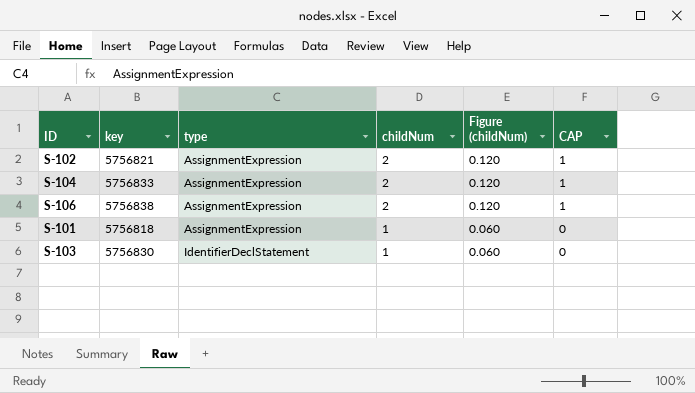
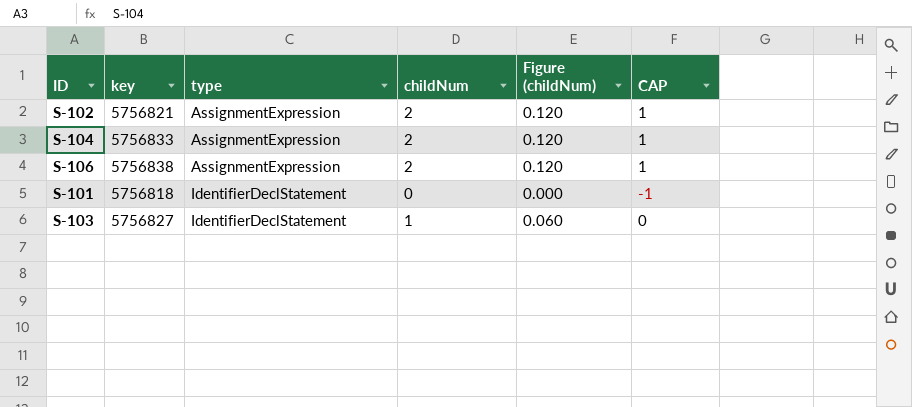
S-101 | type: AssignmentExpression -> IdentifierDeclStatement
S-101 | childNum: 1 -> 0
S-101 | Figure (childNum): 0.060 -> 0.000
S-101 | CAP: 0 -> -1
S-103 | key: 5756830 -> 5756827

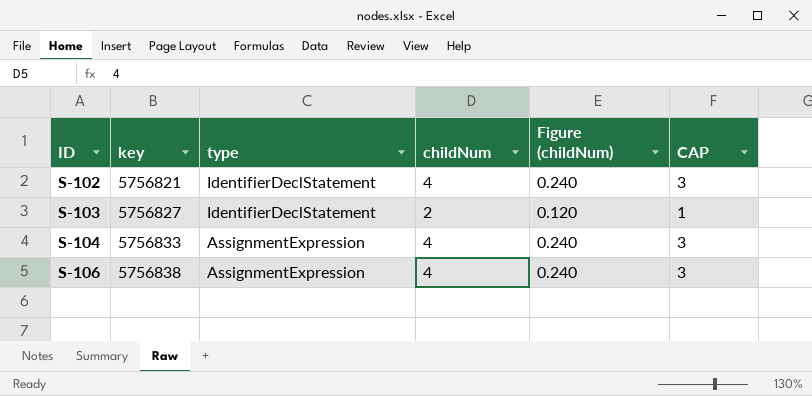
row order: type ascending -> ID ascending
row S-101: 5756818 | IdentifierDeclStatement | 0 | 0.000 | -1 -> none
S-102 | type: AssignmentExpression -> IdentifierDeclStatement
S-102 | childNum: 2 -> 4
S-102 | Figure (childNum): 0.120 -> 0.240
S-102 | CAP: 1 -> 3
S-103 | childNum: 1 -> 2
S-103 | Figure (childNum): 0.060 -> 0.120
S-103 | CAP: 0 -> 1
S-104 | childNum: 2 -> 4
S-104 | Figure (childNum): 0.120 -> 0.240
S-104 | CAP: 1 -> 3
S-106 | childNum: 2 -> 4
S-106 | Figure (childNum): 0.120 -> 0.240
S-106 | CAP: 1 -> 3

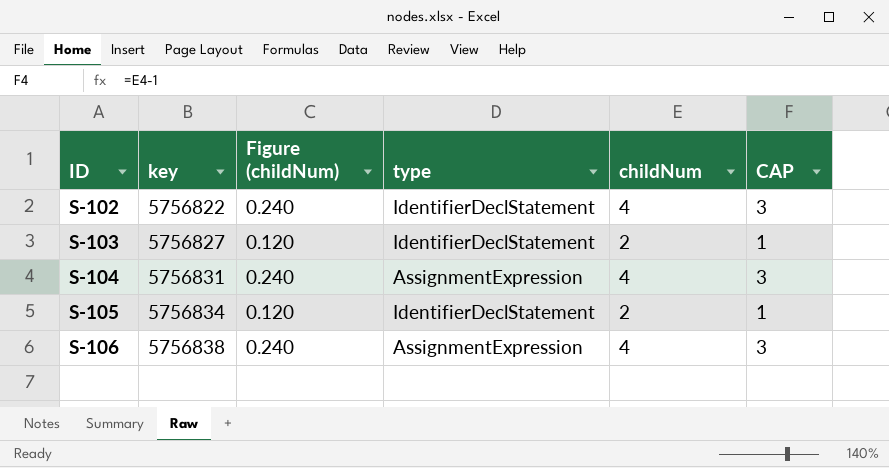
column Figure (childNum) | position: 5 -> 3
S-102 | key: 5756821 -> 5756822
S-104 | key: 5756833 -> 5756831
row S-105: none -> 5756834 | 0.120 | IdentifierDeclStatement | 2 | 1

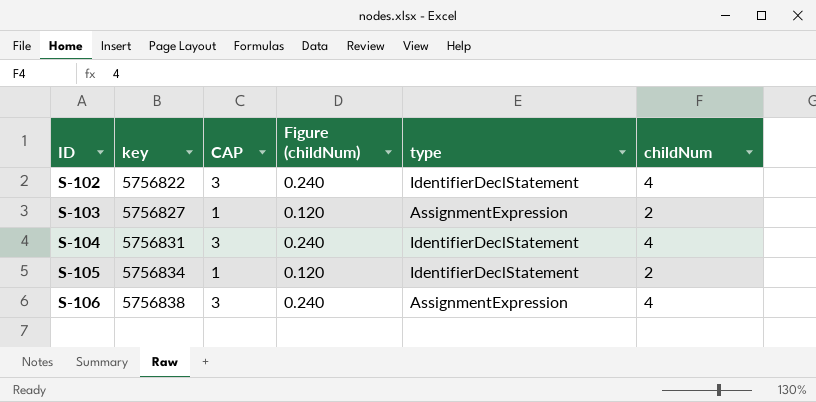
column CAP | position: 6 -> 3
S-103 | type: IdentifierDeclStatement -> AssignmentExpression
S-104 | type: AssignmentExpression -> IdentifierDeclStatement

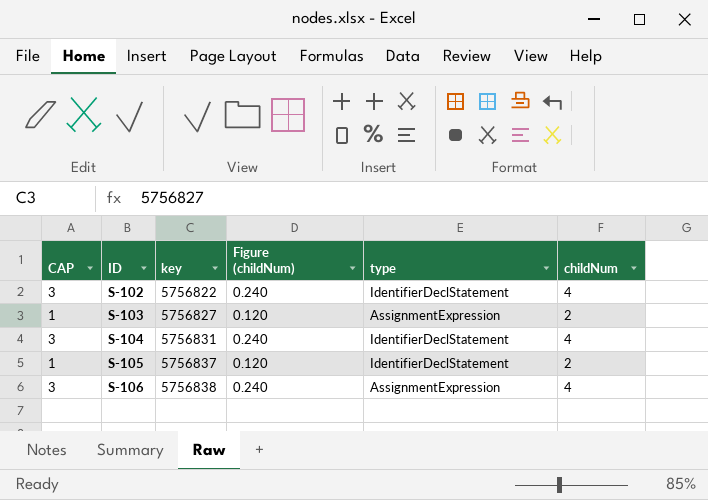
column CAP | position: 3 -> 1
S-105 | key: 5756834 -> 5756837

